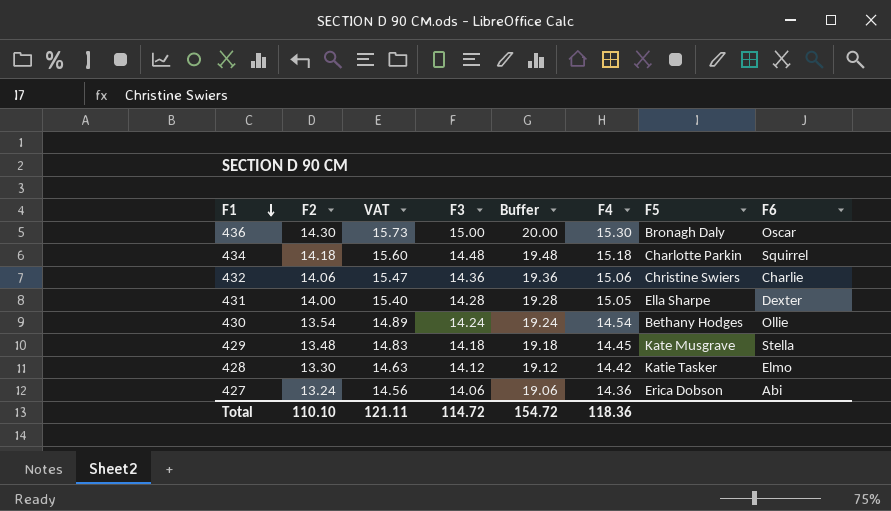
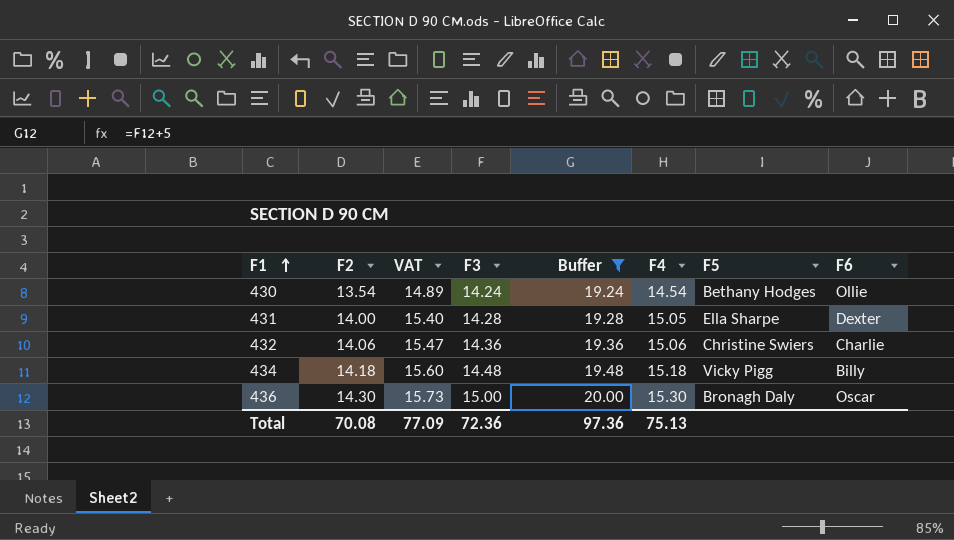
filter: none -> Buffer >= 19.24
row order: F1 descending -> F1 ascending
434 | F5: Charlotte Parkin -> Vicky Pigg
434 | F6: Squirrel -> Billy
Total | F2: 110.10 -> 70.08
Total | VAT: 121.11 -> 77.09
Total | F3: 114.72 -> 72.36
Total | Buffer: 154.72 -> 97.36
Total | F4: 118.36 -> 75.13

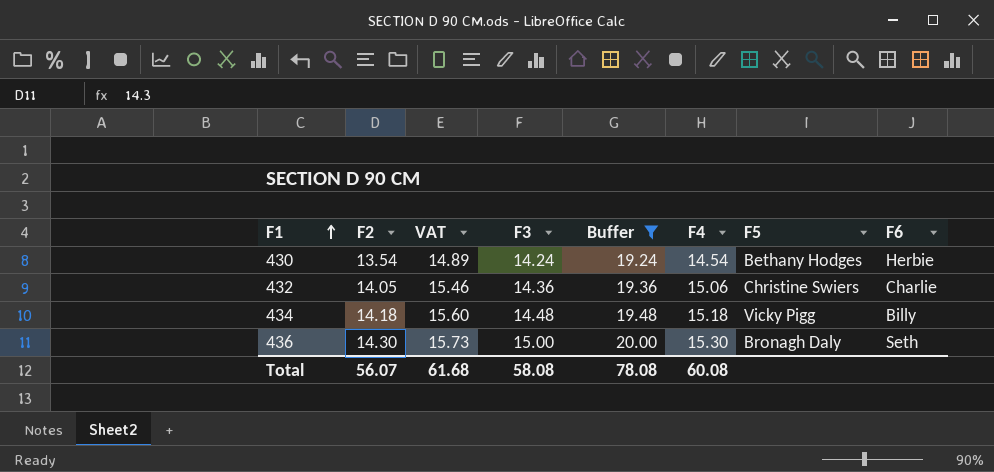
row 431: 14.00 | 15.40 | 14.28 | 19.28 | 15.05 | Ella Sharpe | Dexter -> none
430 | F6: Ollie -> Herbie
432 | F2: 14.06 -> 14.05
432 | VAT: 15.47 -> 15.46
436 | F6: Oscar -> Seth
Total | F2: 70.08 -> 56.07
Total | VAT: 77.09 -> 61.68
Total | F3: 72.36 -> 58.08
Total | Buffer: 97.36 -> 78.08
Total | F4: 75.13 -> 60.08

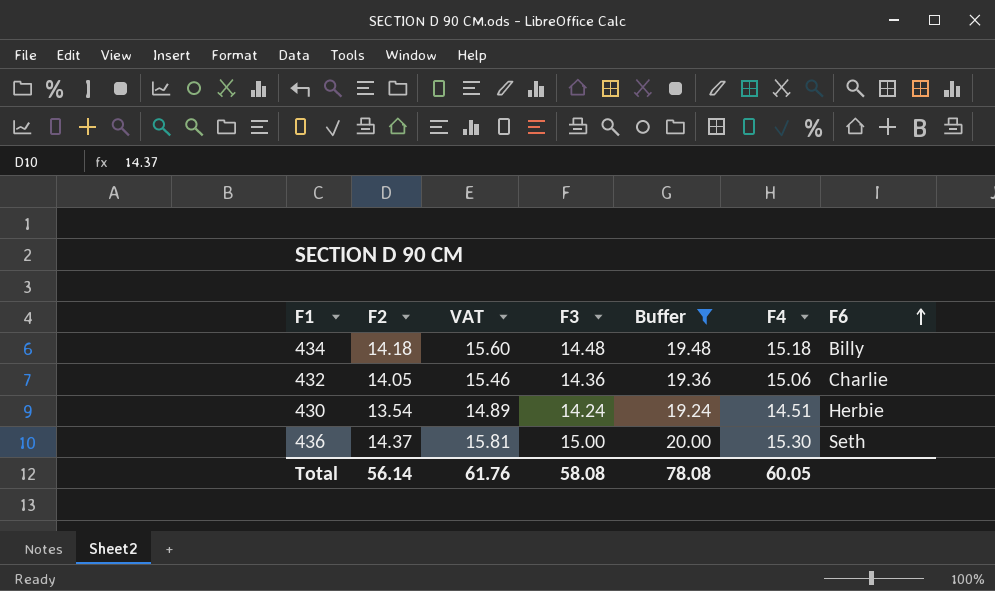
row order: F1 ascending -> F6 ascending
column F5 | position: 7 -> none
430 | F4: 14.54 -> 14.51
436 | F2: 14.30 -> 14.37
436 | VAT: 15.73 -> 15.81
Total | F2: 56.07 -> 56.14
Total | VAT: 61.68 -> 61.76
Total | F4: 60.08 -> 60.05

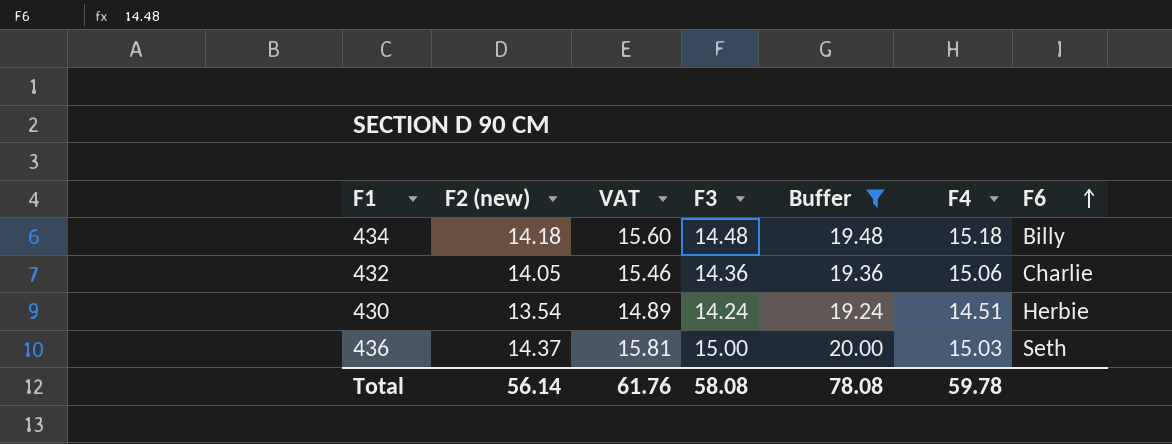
column name: F2 -> F2 (new)
436 | F4: 15.30 -> 15.03
Total | F4: 60.05 -> 59.78

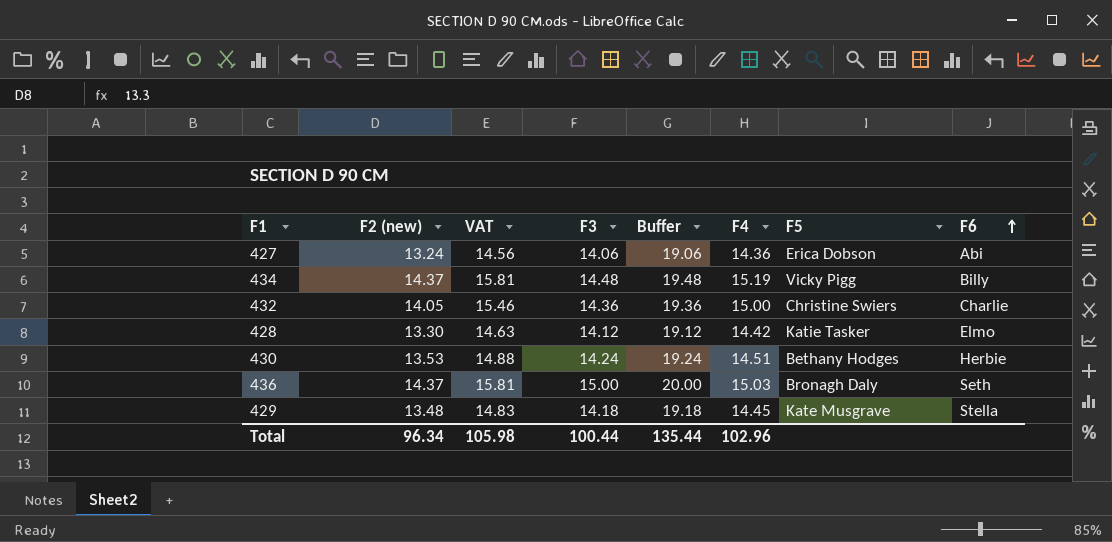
filter: Buffer >= 19.24 -> none
column F5 | position: none -> 7
434 | F2 (new): 14.18 -> 14.37
434 | VAT: 15.60 -> 15.81
434 | F4: 15.18 -> 15.19
432 | F4: 15.06 -> 15.00
430 | F2 (new): 13.54 -> 13.53
430 | VAT: 14.89 -> 14.88
Total | F2 (new): 56.14 -> 96.34
Total | VAT: 61.76 -> 105.98
Total | F3: 58.08 -> 100.44
Total | Buffer: 78.08 -> 135.44
Total | F4: 59.78 -> 102.96

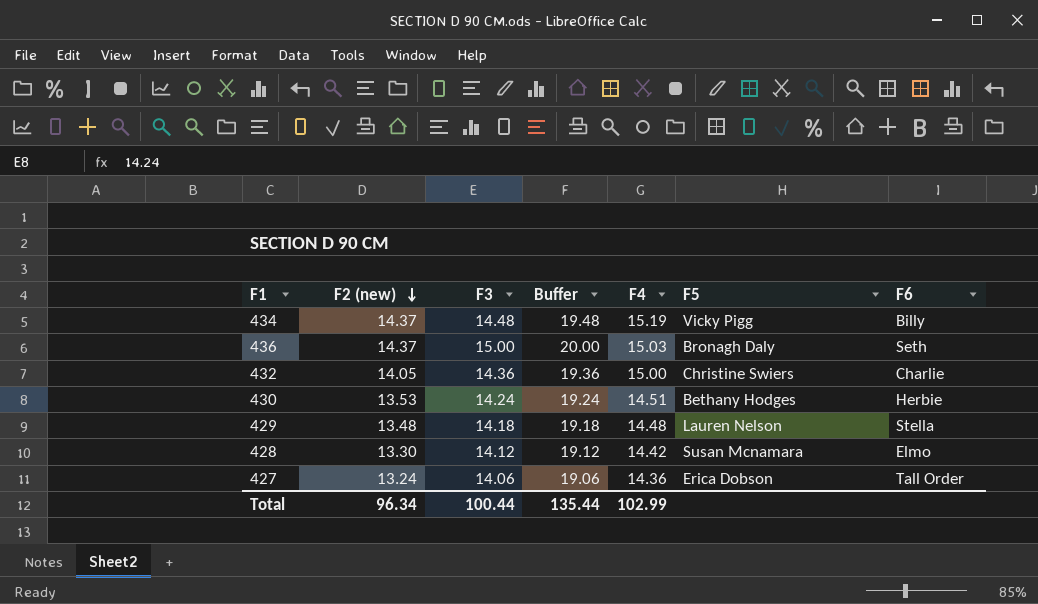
row order: F6 ascending -> F2 (new) descending
column VAT | formula: [F2 (new)] * 1.1 -> none
429 | F4: 14.45 -> 14.48
429 | F5: Kate Musgrave -> Lauren Nelson
428 | F5: Katie Tasker -> Susan Mcnamara
427 | F6: Abi -> Tall Order
Total | F4: 102.96 -> 102.99

